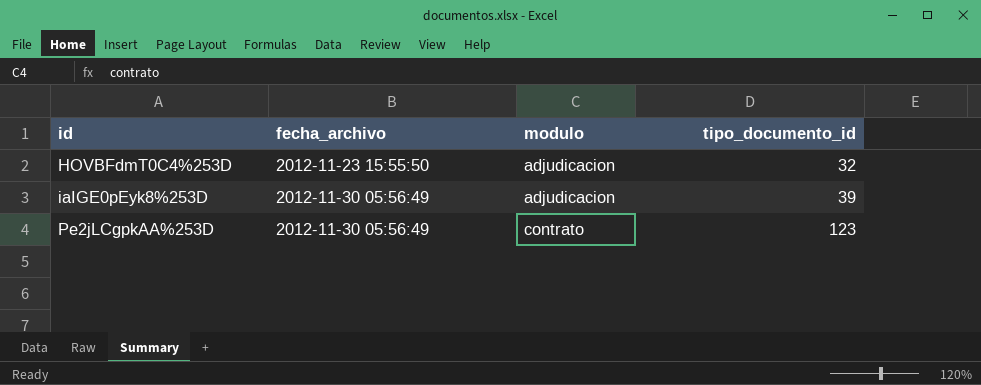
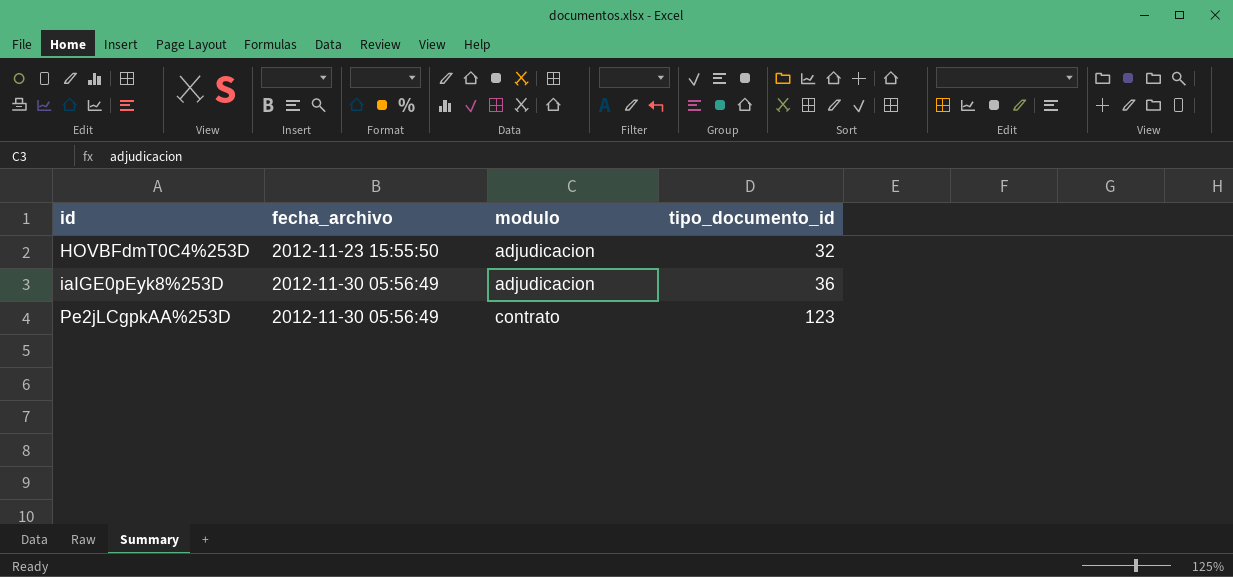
iaIGE0pEyk8%253D | tipo_documento_id: 39 -> 36

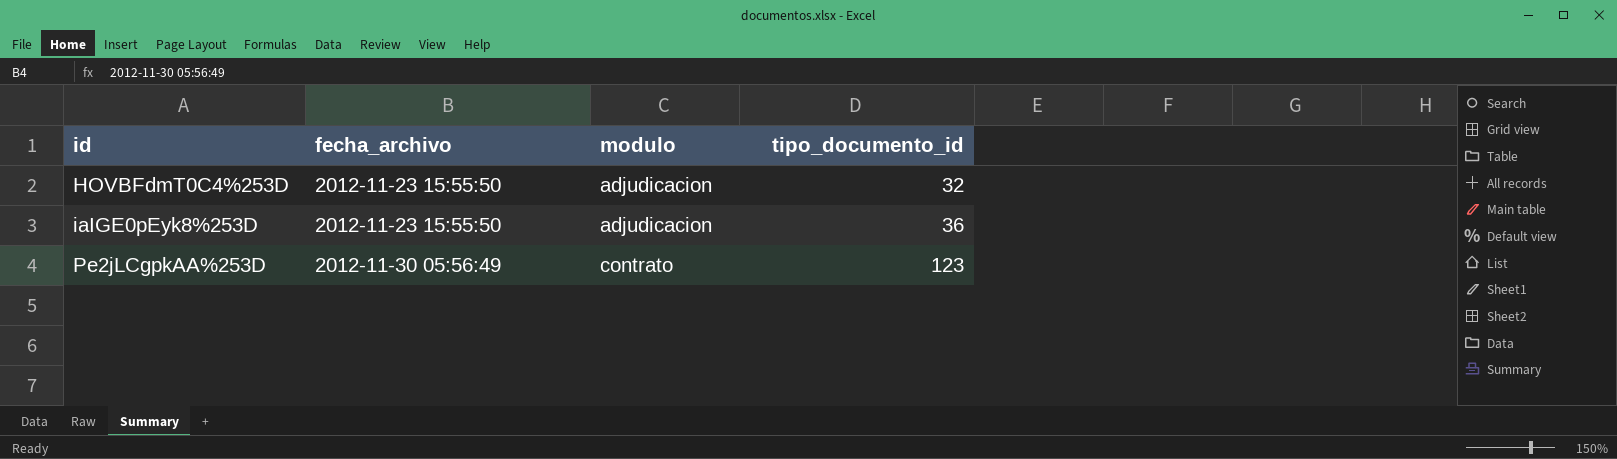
iaIGE0pEyk8%253D | fecha_archivo: 2012-11-30 05:56:49 -> 2012-11-23 15:55:50

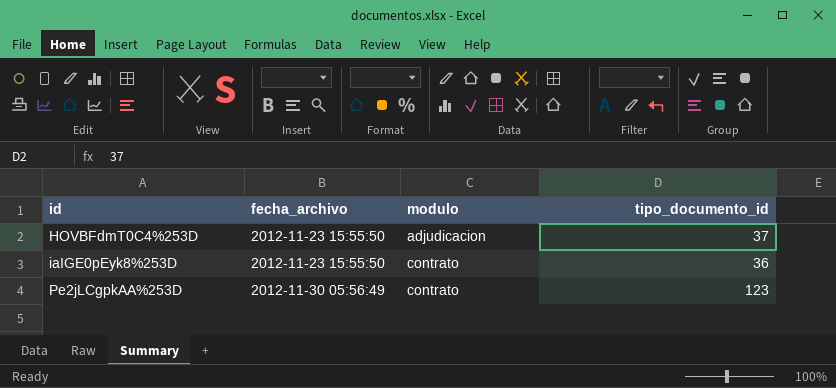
HOVBFdmT0C4%253D | tipo_documento_id: 32 -> 37
iaIGE0pEyk8%253D | modulo: adjudicacion -> contrato

